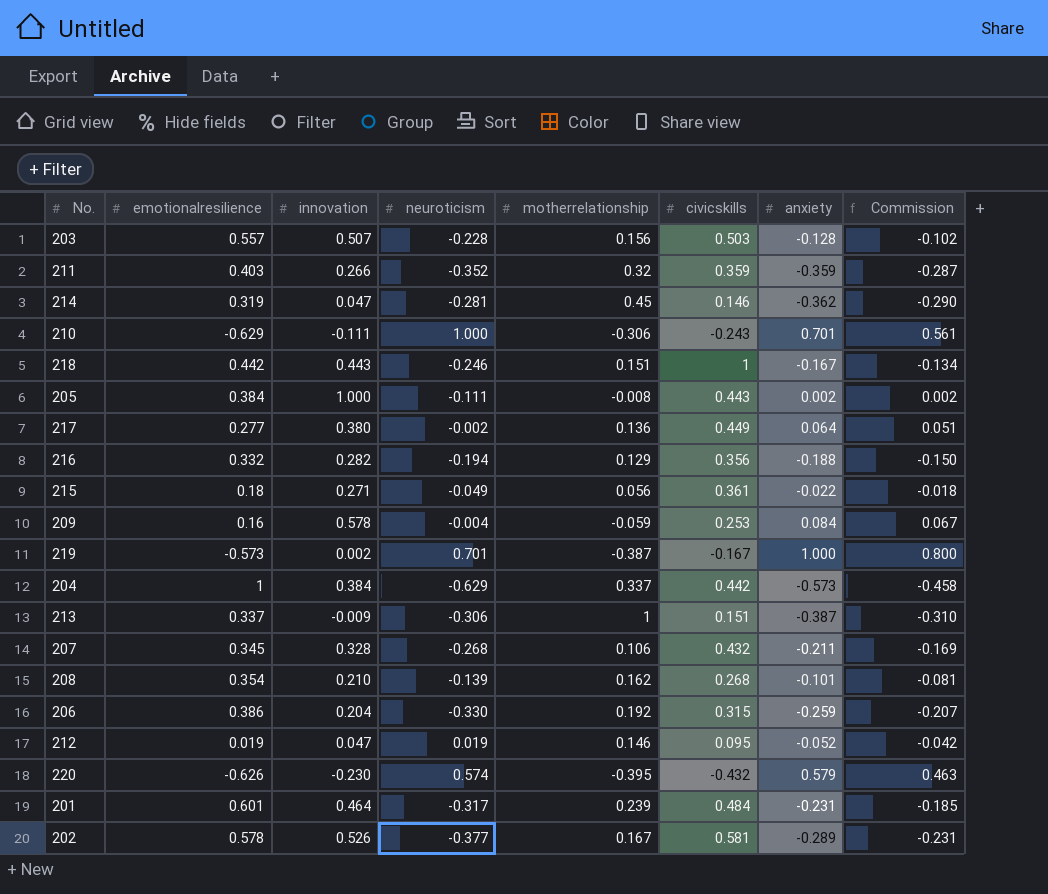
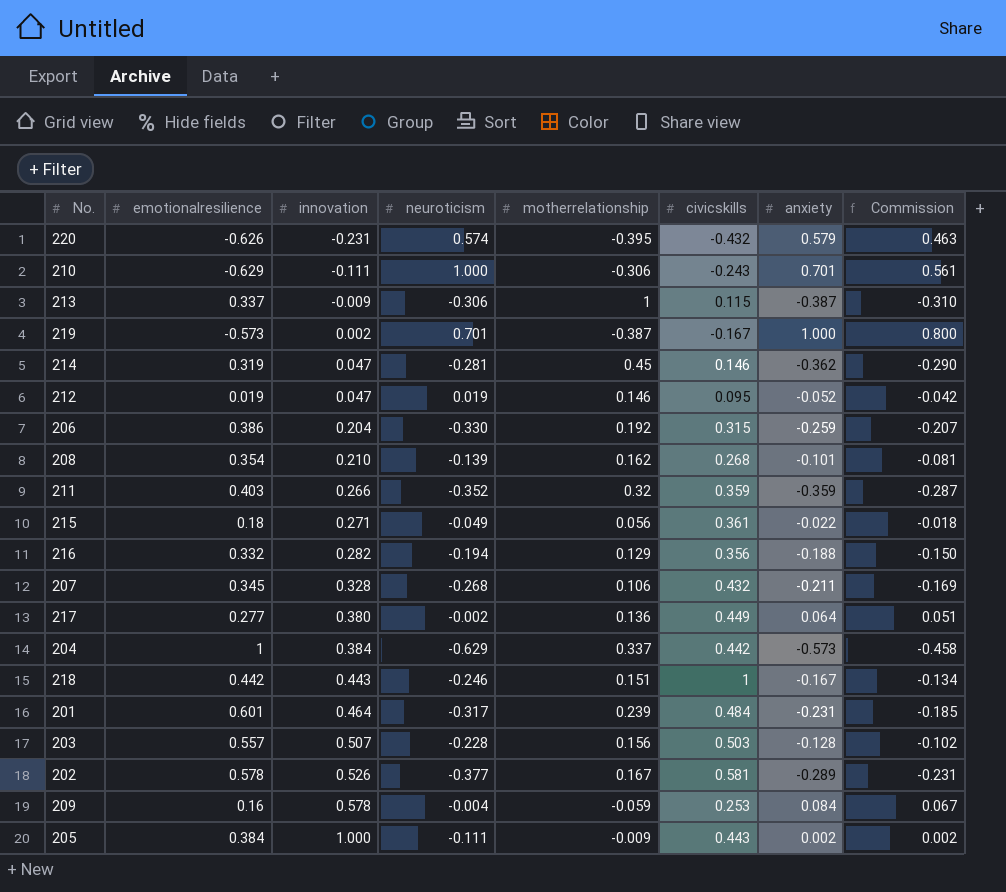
row order: none -> innovation ascending
220 | innovation: -0.230 -> -0.231
213 | civicskills: 0.151 -> 0.115
205 | motherrelationship: -0.008 -> -0.009

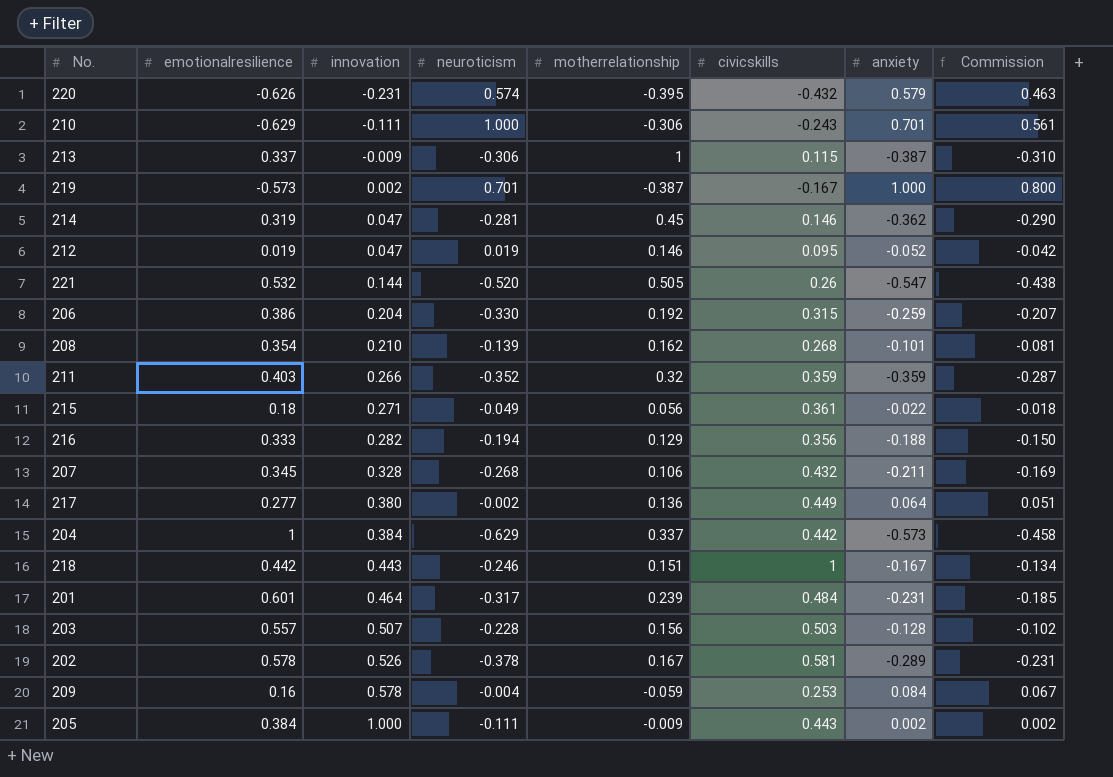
row 221: none -> 0.532 | 0.144 | -0.520 | 0.505 | 0.26 | -0.547 | -0.438
216 | emotionalresilience: 0.332 -> 0.333
202 | neuroticism: -0.377 -> -0.378

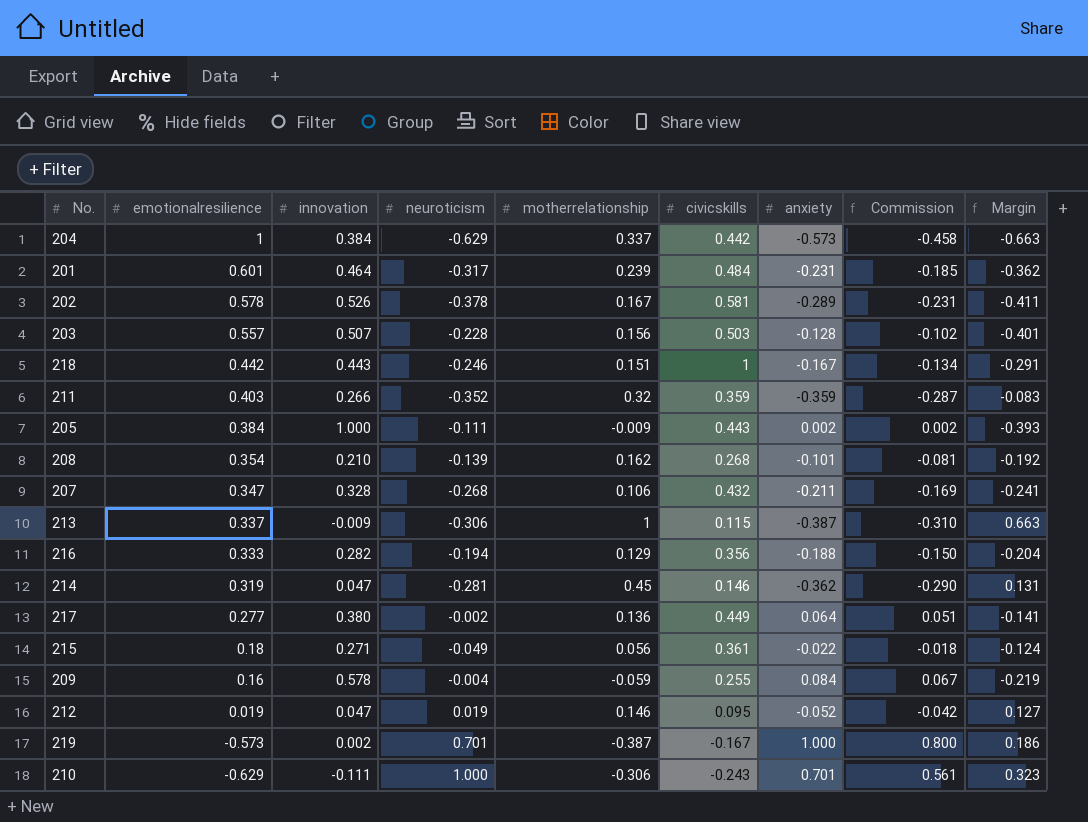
row order: innovation ascending -> emotionalresilience descending
column Margin | formula: none -> [motherrelationship] - [emotionalresilience]
row 220: -0.626 | -0.231 | 0.574 | -0.395 | -0.432 | 0.579 | 0.463 -> none
row 221: 0.532 | 0.144 | -0.520 | 0.505 | 0.26 | -0.547 | -0.438 -> none
row 206: 0.386 | 0.204 | -0.330 | 0.192 | 0.315 | -0.259 | -0.207 -> none
207 | emotionalresilience: 0.345 -> 0.347
209 | civicskills: 0.253 -> 0.255

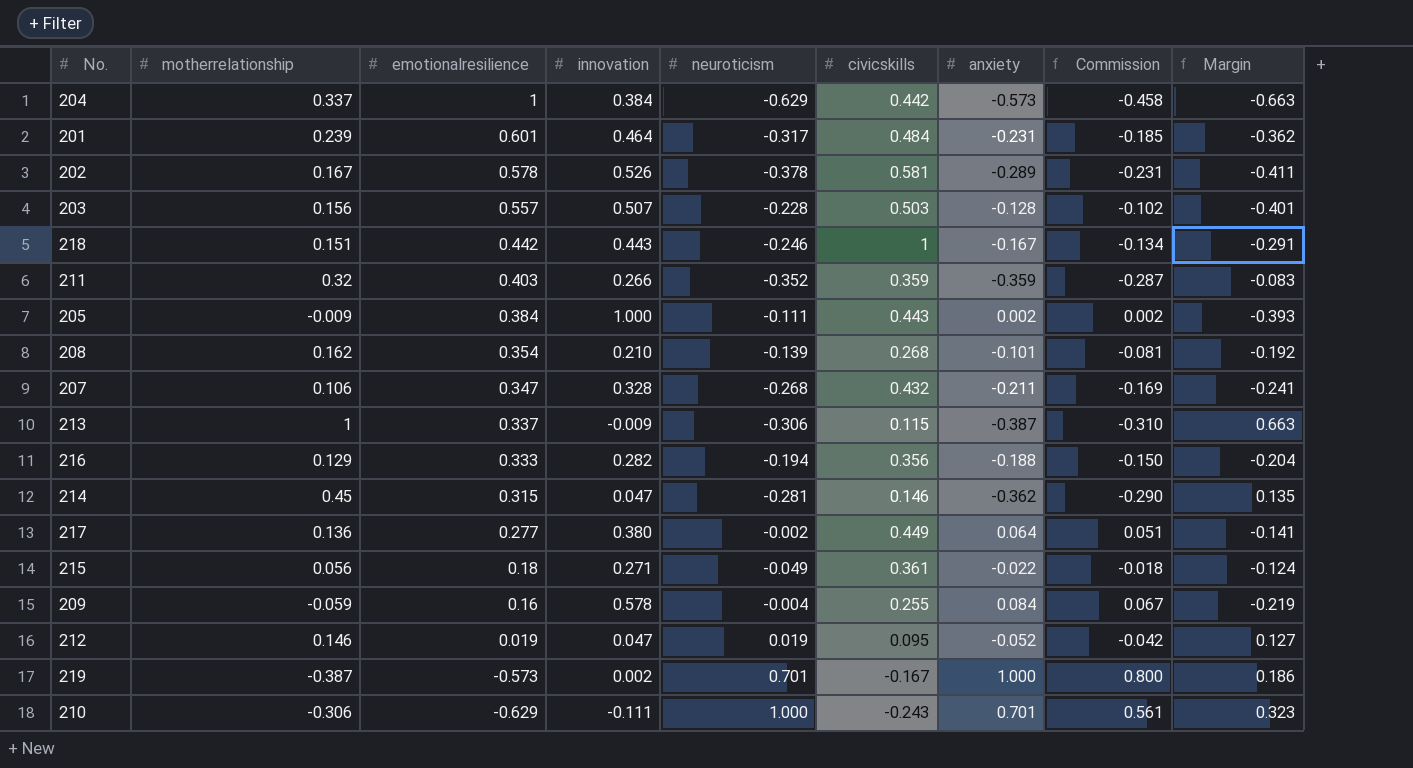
column motherrelationship | position: 5 -> 2
214 | emotionalresilience: 0.319 -> 0.315
214 | Margin: 0.131 -> 0.135

